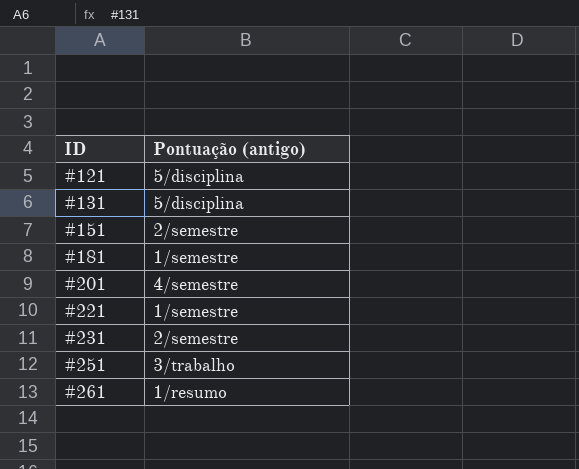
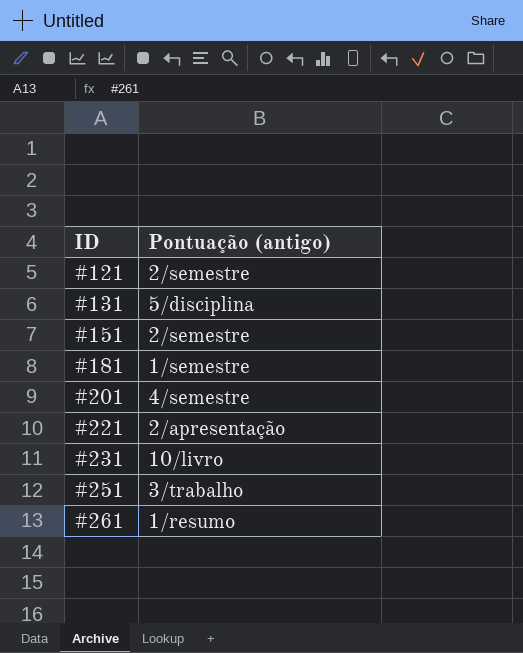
#121 | Pontuação (antigo): 5/disciplina -> 2/semestre
#221 | Pontuação (antigo): 1/semestre -> 2/apresentação
#231 | Pontuação (antigo): 2/semestre -> 10/livro

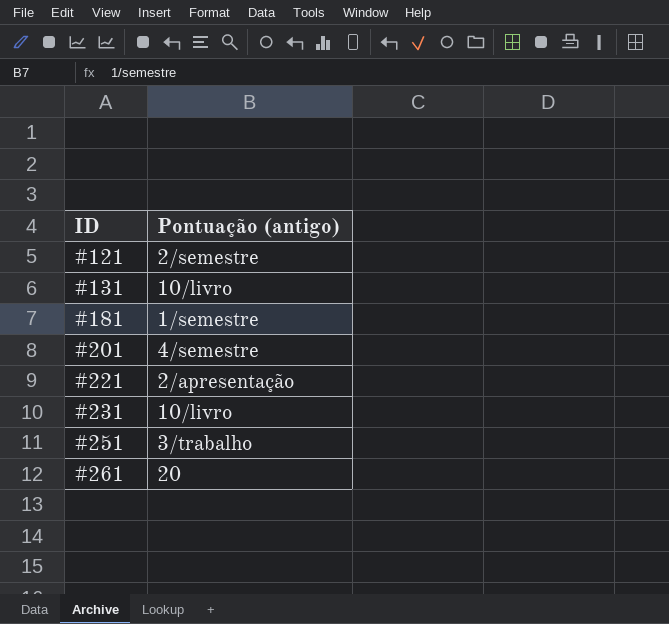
row #151: 2/semestre -> none
#131 | Pontuação (antigo): 5/disciplina -> 10/livro
#261 | Pontuação (antigo): 1/resumo -> 20

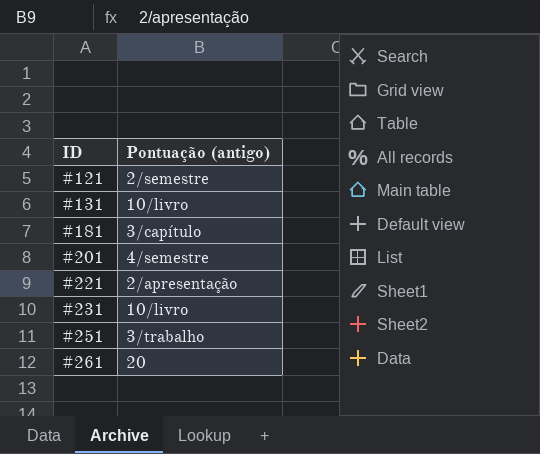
#181 | Pontuação (antigo): 1/semestre -> 3/capítulo

